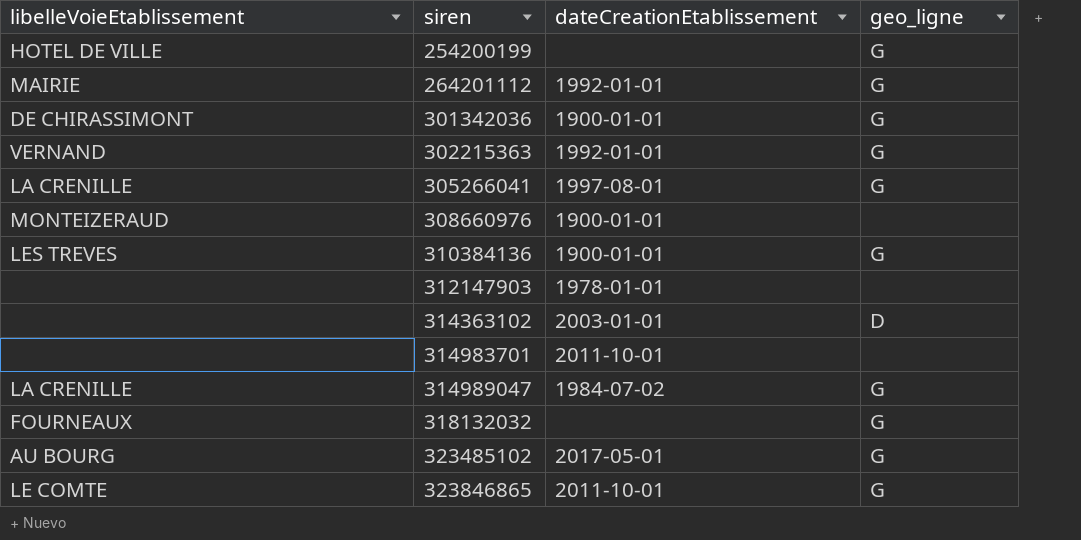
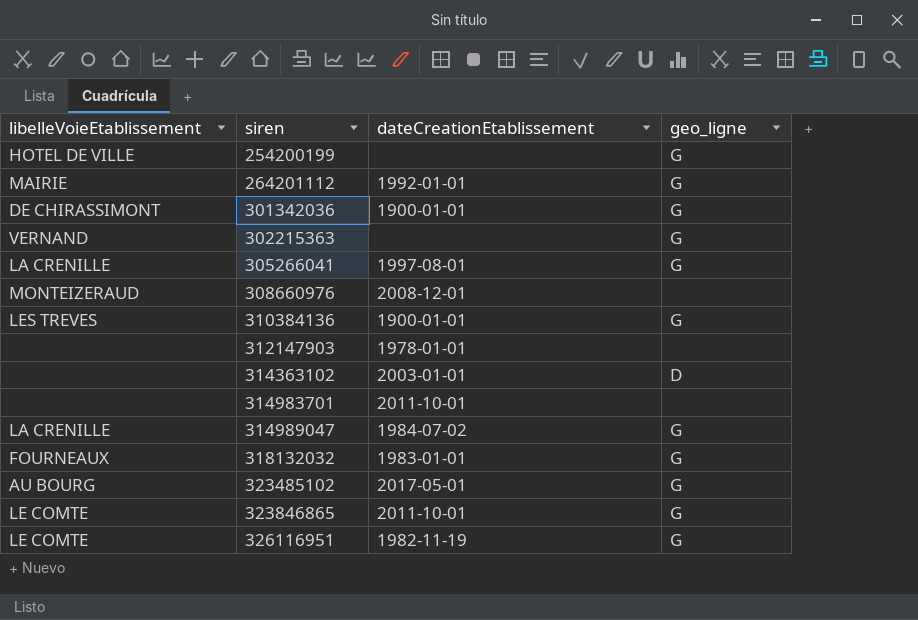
302215363 | dateCreationEtablissement: 1992-01-01 -> none
308660976 | dateCreationEtablissement: 1900-01-01 -> 2008-12-01
318132032 | dateCreationEtablissement: none -> 1983-01-01
row 326116951: none -> LE COMTE | 1982-11-19 | G

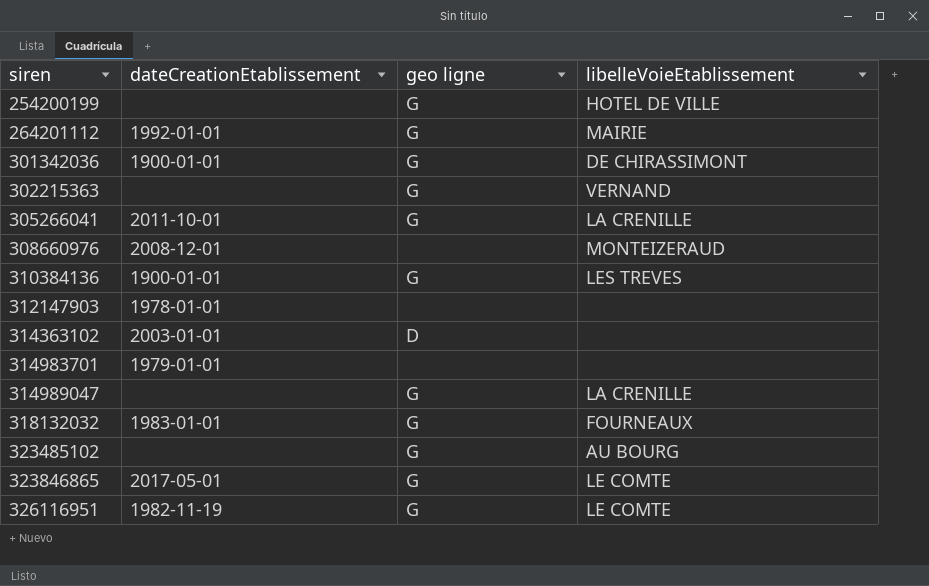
column name: geo_ligne -> geo ligne
column libelleVoieEtablissement | position: 1 -> 4
305266041 | dateCreationEtablissement: 1997-08-01 -> 2011-10-01
314983701 | dateCreationEtablissement: 2011-10-01 -> 1979-01-01
314989047 | dateCreationEtablissement: 1984-07-02 -> none
323485102 | dateCreationEtablissement: 2017-05-01 -> none
323846865 | dateCreationEtablissement: 2011-10-01 -> 2017-05-01

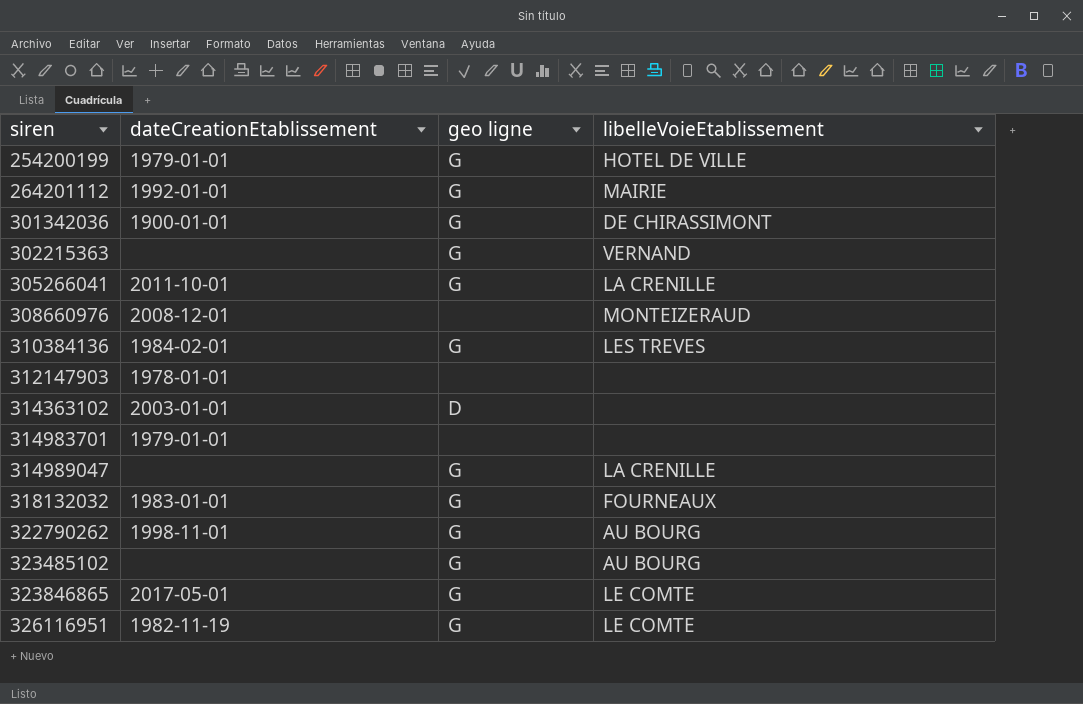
254200199 | dateCreationEtablissement: none -> 1979-01-01
310384136 | dateCreationEtablissement: 1900-01-01 -> 1984-02-01
row 322790262: none -> 1998-11-01 | G | AU BOURG

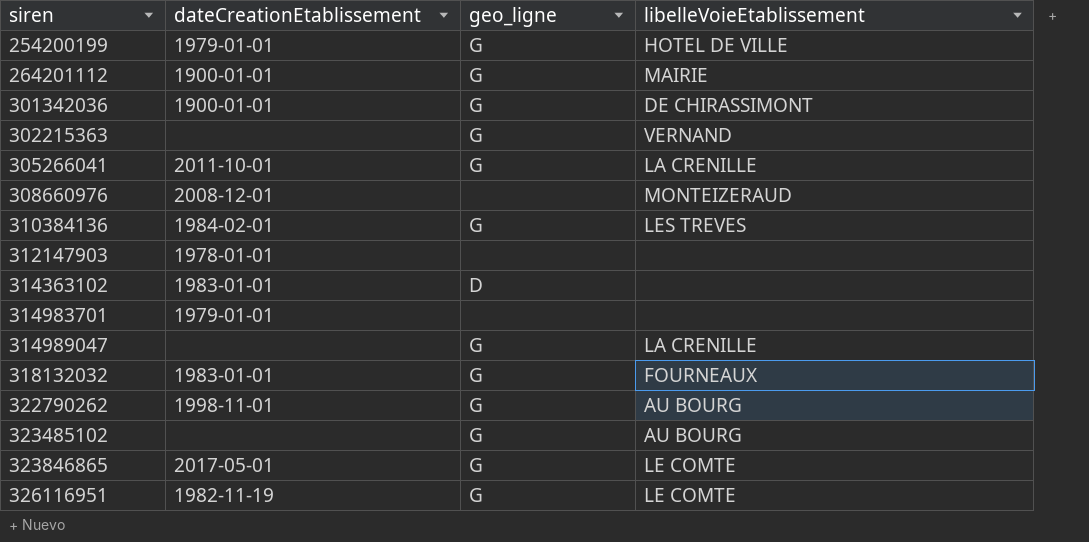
column name: geo ligne -> geo_ligne
264201112 | dateCreationEtablissement: 1992-01-01 -> 1900-01-01
314363102 | dateCreationEtablissement: 2003-01-01 -> 1983-01-01

